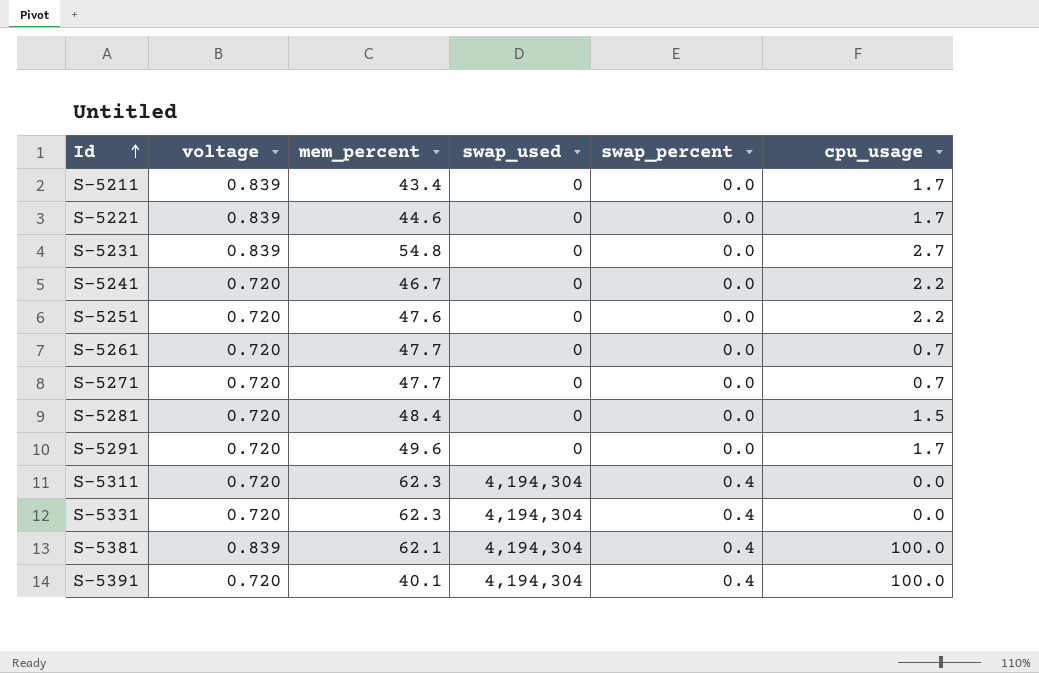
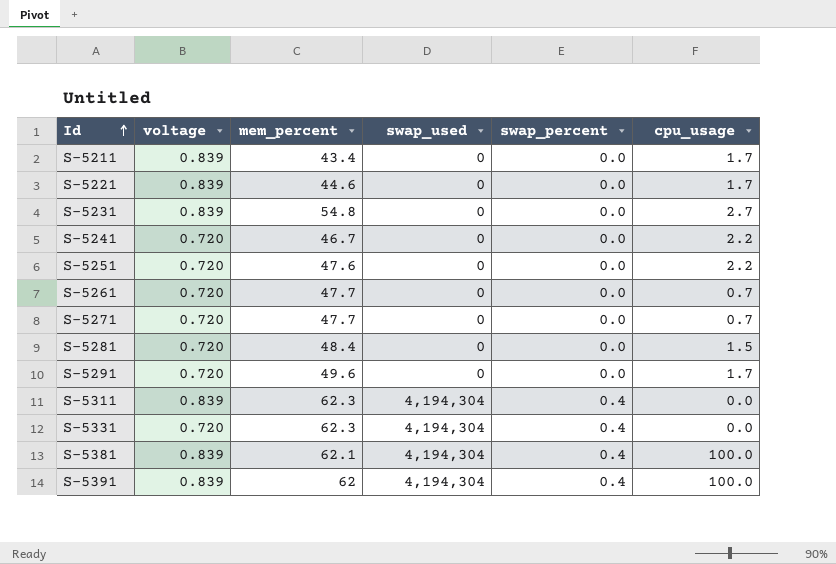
S-5311 | voltage: 0.720 -> 0.839
S-5391 | voltage: 0.720 -> 0.839
S-5391 | mem_percent: 40.1 -> 62

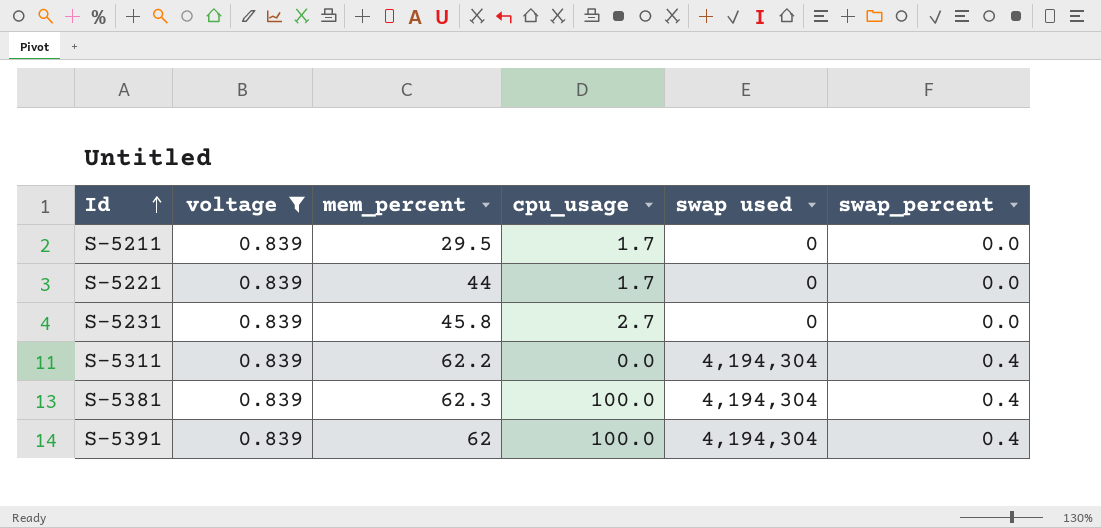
filter: none -> voltage = 0.839
column cpu_usage | position: 6 -> 4
column name: swap_used -> swap used
S-5211 | mem_percent: 43.4 -> 29.5
S-5221 | mem_percent: 44.6 -> 44
S-5231 | mem_percent: 54.8 -> 45.8
S-5311 | mem_percent: 62.3 -> 62.2
S-5381 | mem_percent: 62.1 -> 62.3

